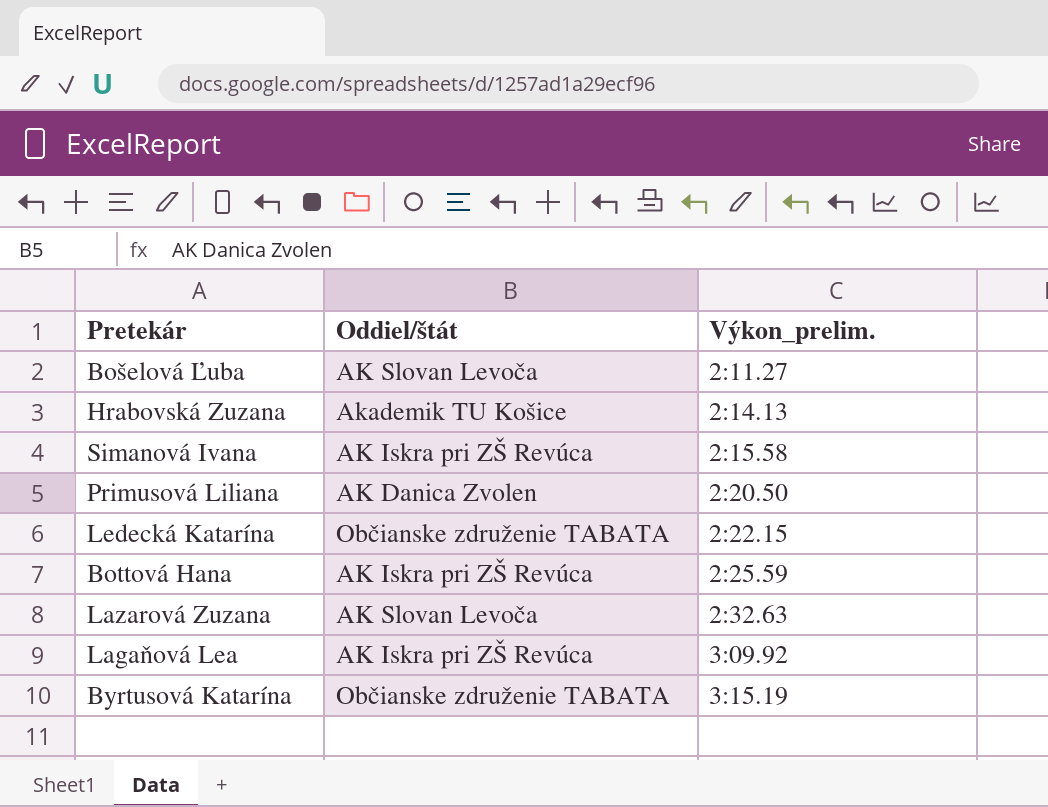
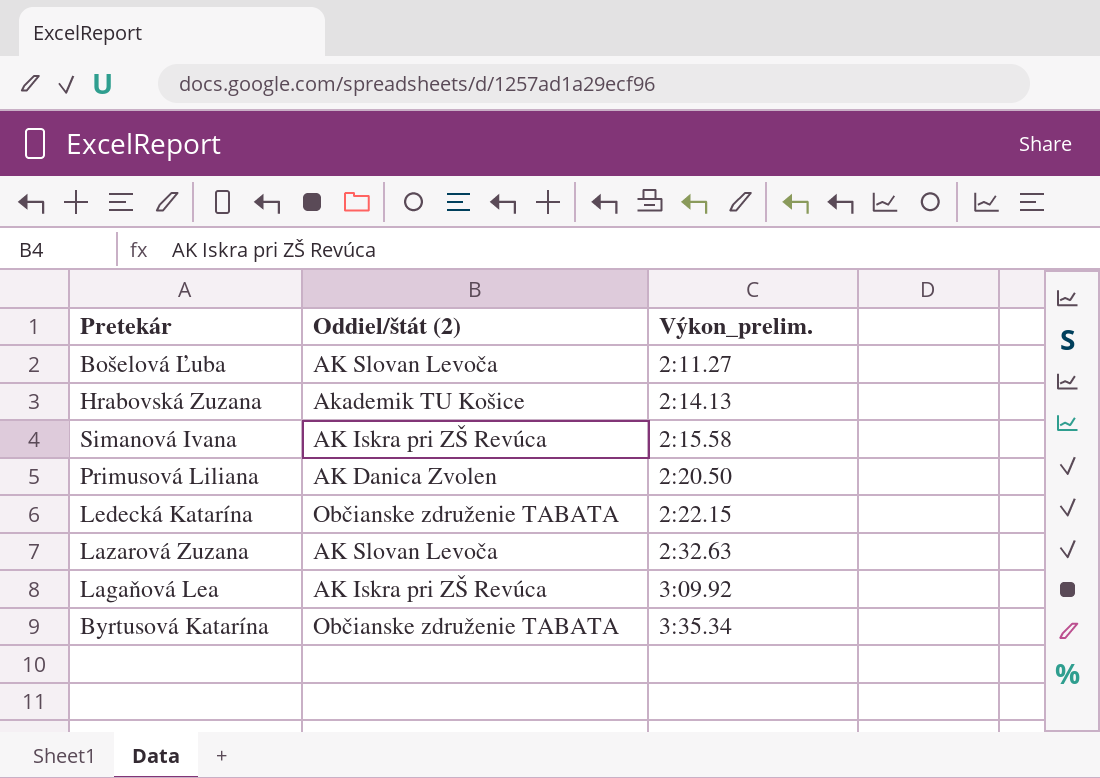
column name: Oddiel/štát -> Oddiel/štát (2)
row Bottová Hana: AK Iskra pri ZŠ Revúca | 2:25.59 -> none
Byrtusová Katarína | Výkon_prelim.: 3:15.19 -> 3:35.34

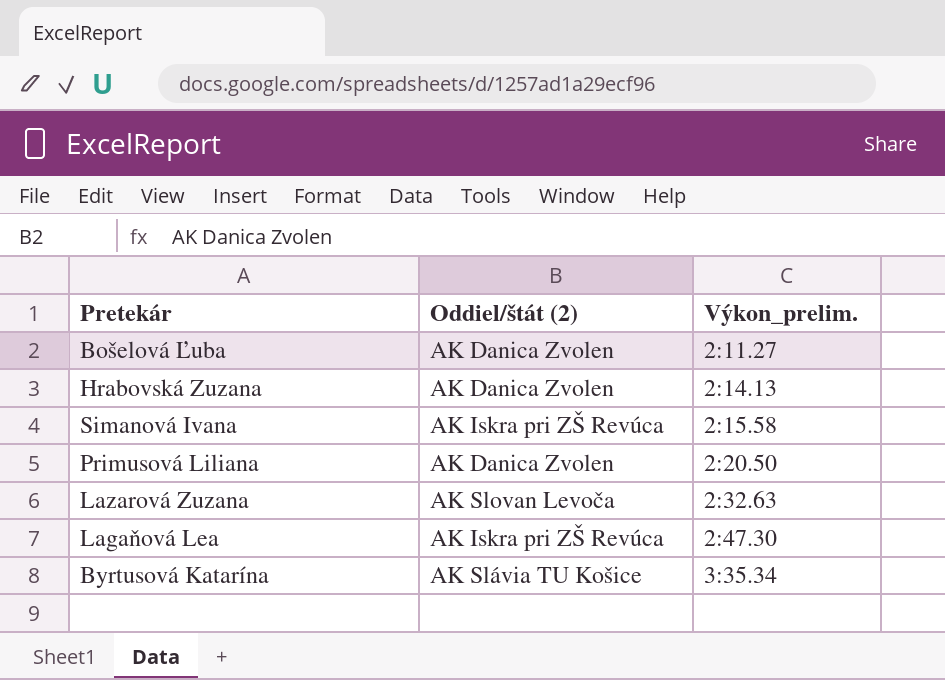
row Ledecká Katarína: Občianske združenie TABATA | 2:22.15 -> none
Bošelová Ľuba | Oddiel/štát (2): AK Slovan Levoča -> AK Danica Zvolen
Hrabovská Zuzana | Oddiel/štát (2): Akademik TU Košice -> AK Danica Zvolen
Lagaňová Lea | Výkon_prelim.: 3:09.92 -> 2:47.30
Byrtusová Katarína | Oddiel/štát (2): Občianske združenie TABATA -> AK Slávia TU Košice

